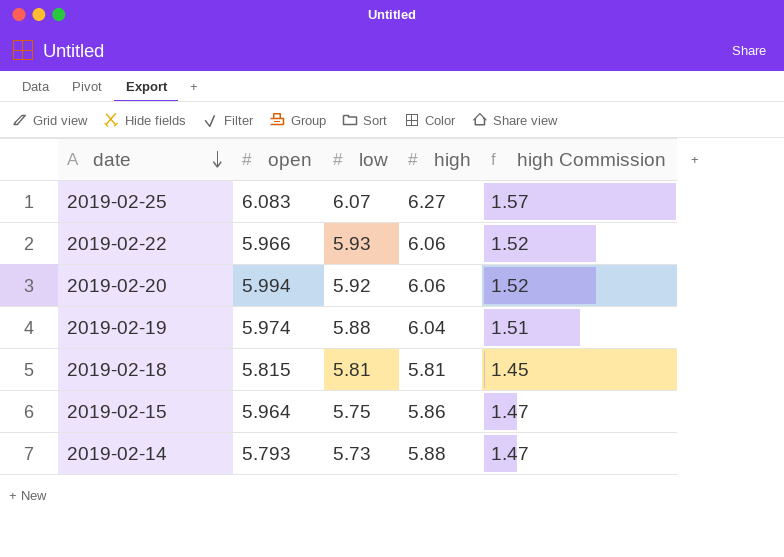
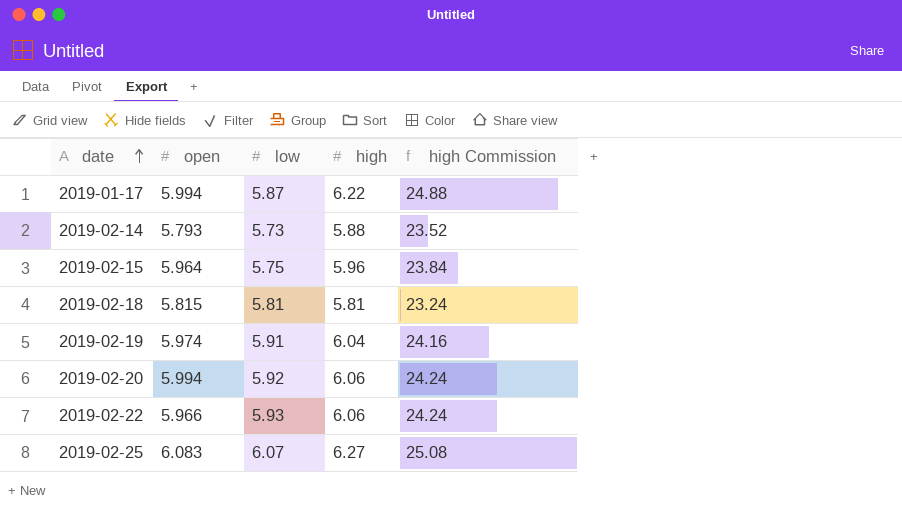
row order: date descending -> date ascending
column high Commission | formula: [high] * 0.25 -> [high] * 4
row 2019-01-17: none -> 5.994 | 5.87 | 6.22 | 24.88
2019-02-15 | high: 5.86 -> 5.96
2019-02-19 | low: 5.88 -> 5.91

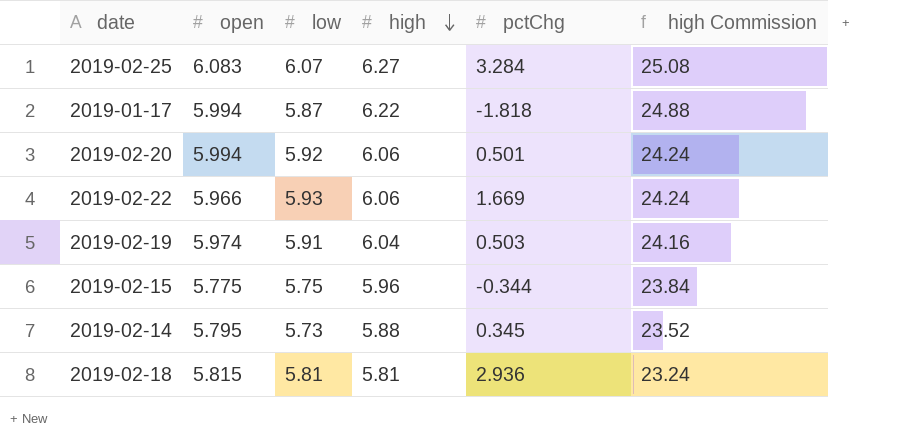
row order: date ascending -> high descending
column pctChg | position: none -> 5
2019-02-15 | open: 5.964 -> 5.775
2019-02-14 | open: 5.793 -> 5.795

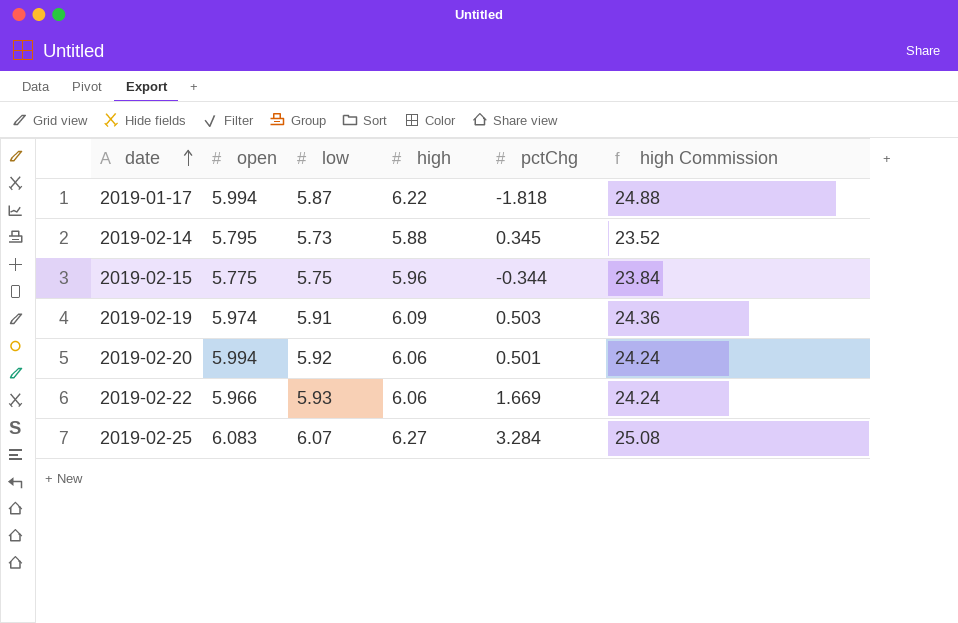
row order: high descending -> date ascending
row 2019-02-18: 5.815 | 5.81 | 5.81 | 2.936 | 23.24 -> none
2019-02-19 | high: 6.04 -> 6.09
2019-02-19 | high Commission: 24.16 -> 24.36

